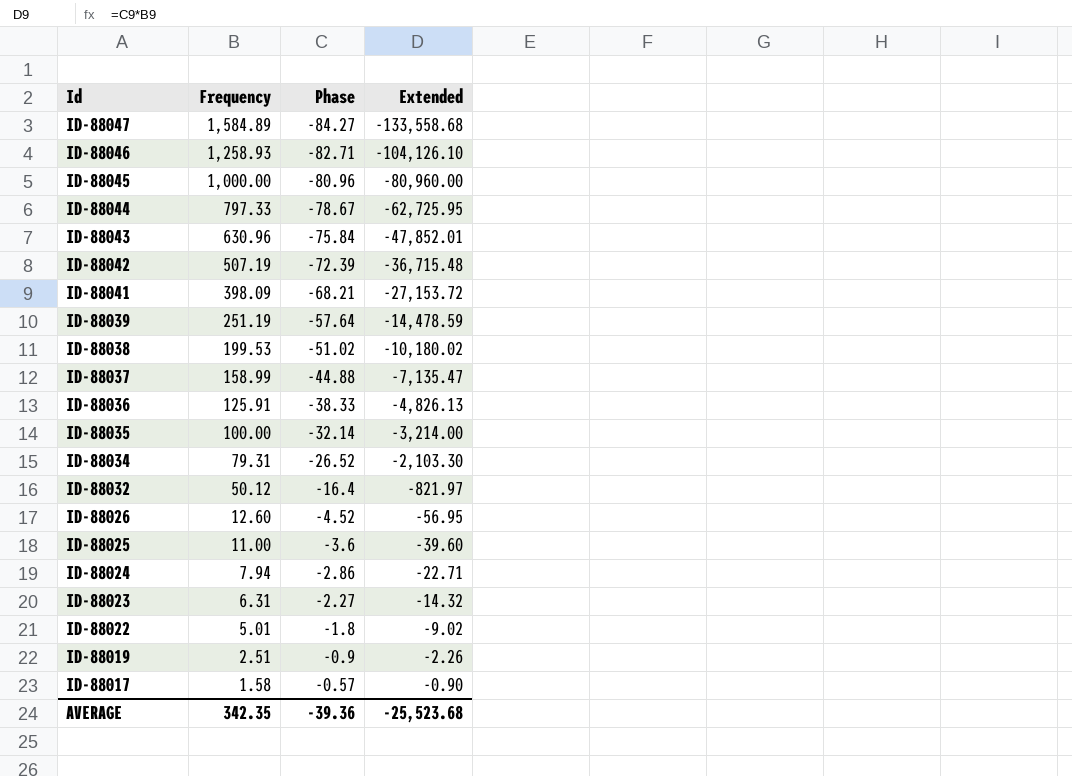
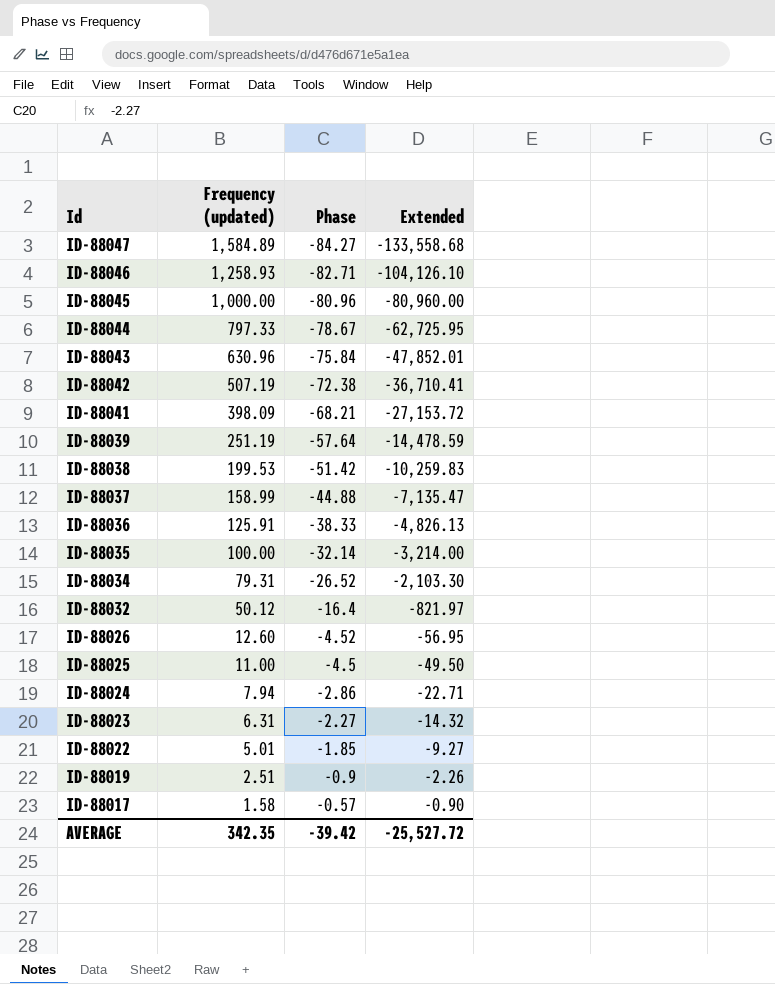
column name: Frequency -> Frequency (updated)
ID-88042 | Phase: -72.39 -> -72.38
ID-88042 | Extended: -36,715.48 -> -36,710.41
ID-88038 | Phase: -51.02 -> -51.42
ID-88038 | Extended: -10,180.02 -> -10,259.83
ID-88025 | Phase: -3.6 -> -4.5
ID-88025 | Extended: -39.60 -> -49.50
ID-88022 | Phase: -1.8 -> -1.85
ID-88022 | Extended: -9.02 -> -9.27
AVERAGE | Phase: -39.36 -> -39.42
AVERAGE | Extended: -25,523.68 -> -25,527.72

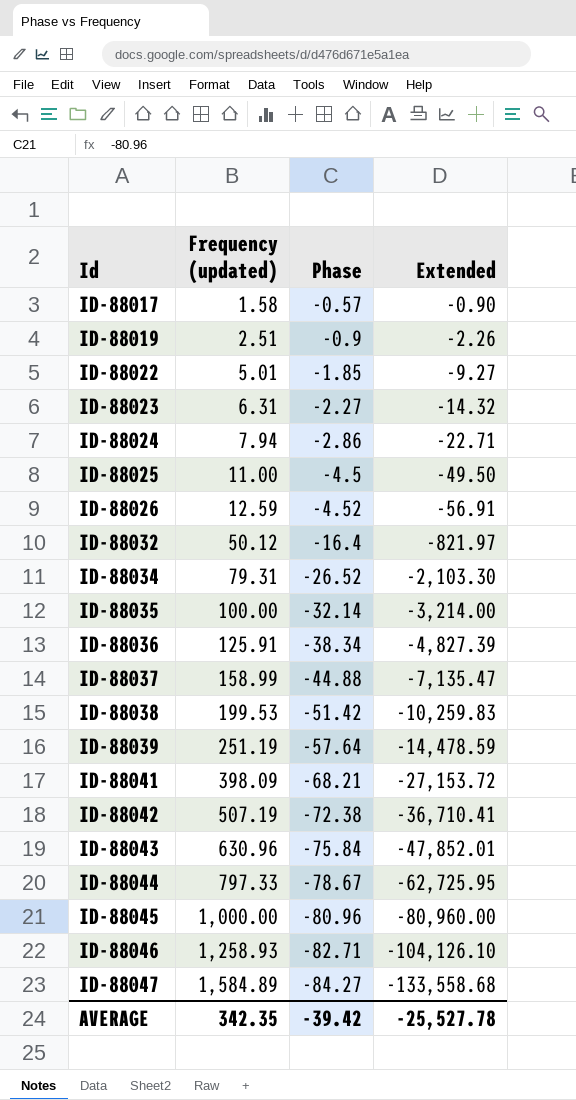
row order: Id descending -> Id ascending
ID-88026 | Frequency (updated): 12.60 -> 12.59
ID-88026 | Extended: -56.95 -> -56.91
ID-88036 | Phase: -38.33 -> -38.34
ID-88036 | Extended: -4,826.13 -> -4,827.39
AVERAGE | Extended: -25,527.72 -> -25,527.78

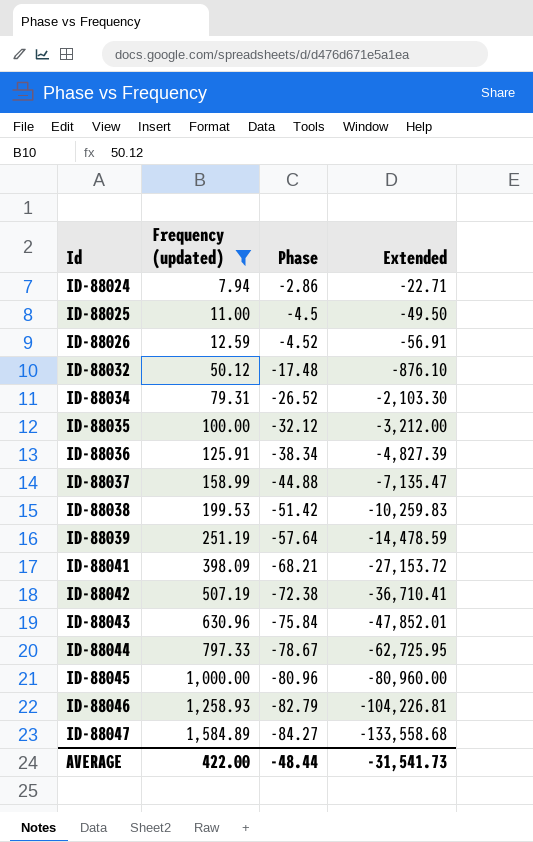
filter: none -> Frequency (updated) >= 7.94
ID-88032 | Phase: -16.4 -> -17.48
ID-88032 | Extended: -821.97 -> -876.10
ID-88035 | Phase: -32.14 -> -32.12
ID-88035 | Extended: -3,214.00 -> -3,212.00
ID-88046 | Phase: -82.71 -> -82.79
ID-88046 | Extended: -104,126.10 -> -104,226.81
AVERAGE | Frequency (updated): 342.35 -> 422.00
AVERAGE | Phase: -39.42 -> -48.44
AVERAGE | Extended: -25,527.78 -> -31,541.73

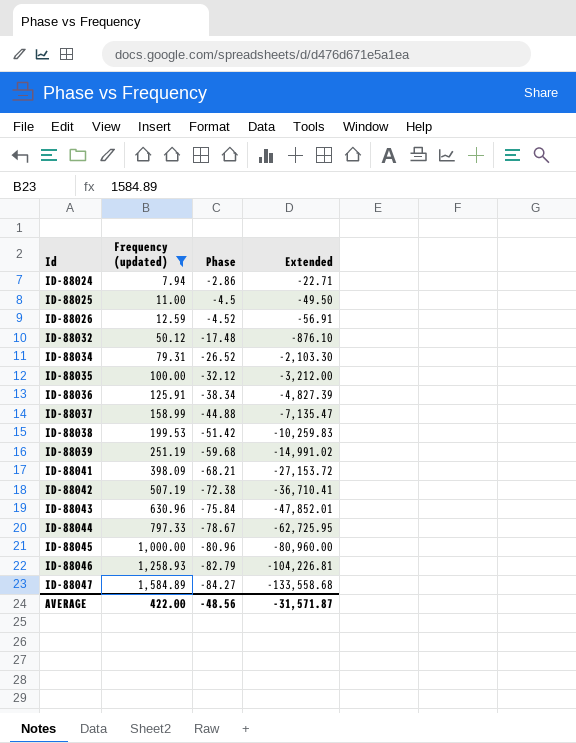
ID-88039 | Phase: -57.64 -> -59.68
ID-88039 | Extended: -14,478.59 -> -14,991.02
AVERAGE | Phase: -48.44 -> -48.56
AVERAGE | Extended: -31,541.73 -> -31,571.87

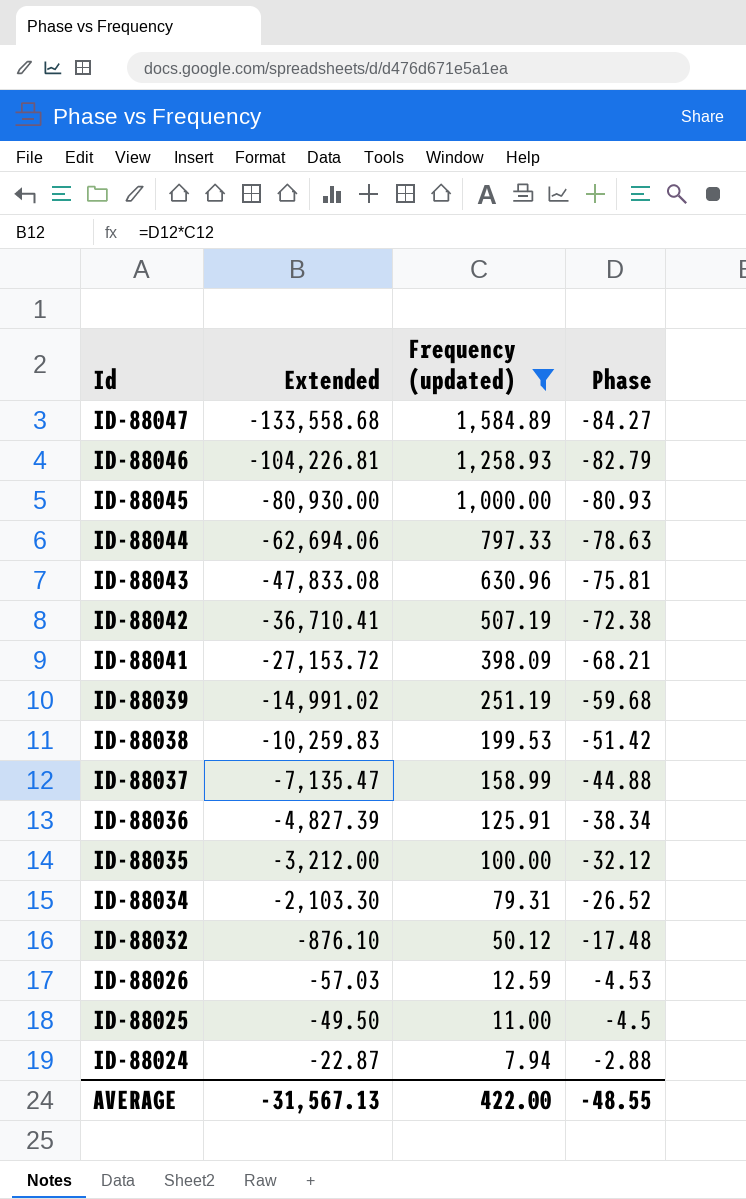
row order: Id ascending -> Id descending
column Extended | position: 4 -> 2
ID-88045 | Extended: -80,960.00 -> -80,930.00
ID-88045 | Phase: -80.96 -> -80.93
ID-88044 | Extended: -62,725.95 -> -62,694.06
ID-88044 | Phase: -78.67 -> -78.63
ID-88043 | Extended: -47,852.01 -> -47,833.08
ID-88043 | Phase: -75.84 -> -75.81
ID-88026 | Extended: -56.91 -> -57.03
ID-88026 | Phase: -4.52 -> -4.53
ID-88024 | Extended: -22.71 -> -22.87
ID-88024 | Phase: -2.86 -> -2.88
AVERAGE | Extended: -31,571.87 -> -31,567.13
AVERAGE | Phase: -48.56 -> -48.55

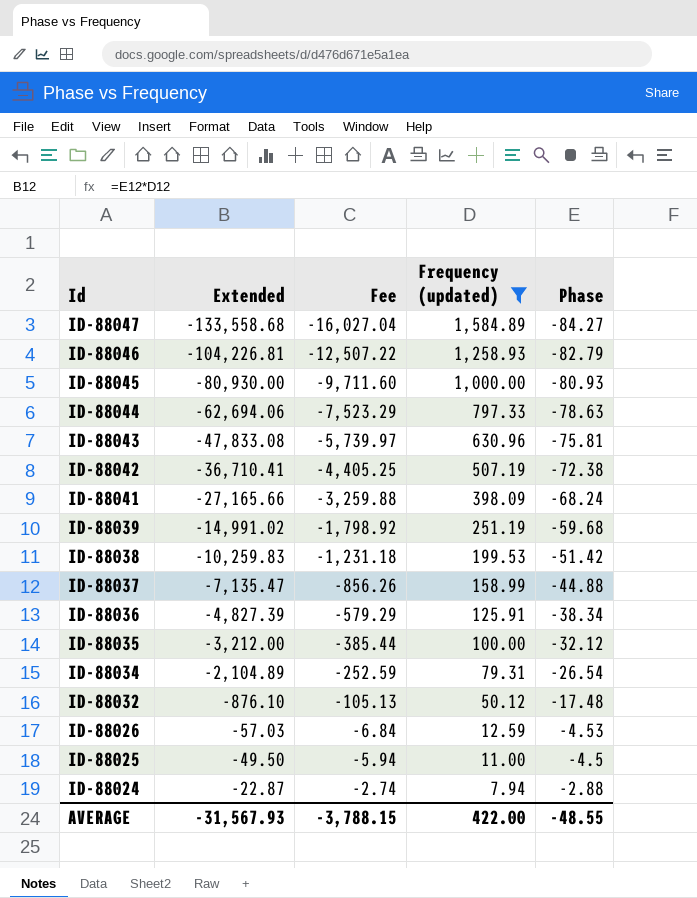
column Fee | formula: none -> [Extended] * 0.12
ID-88041 | Extended: -27,153.72 -> -27,165.66
ID-88041 | Phase: -68.21 -> -68.24
ID-88034 | Extended: -2,103.30 -> -2,104.89
ID-88034 | Phase: -26.52 -> -26.54
AVERAGE | Extended: -31,567.13 -> -31,567.93

